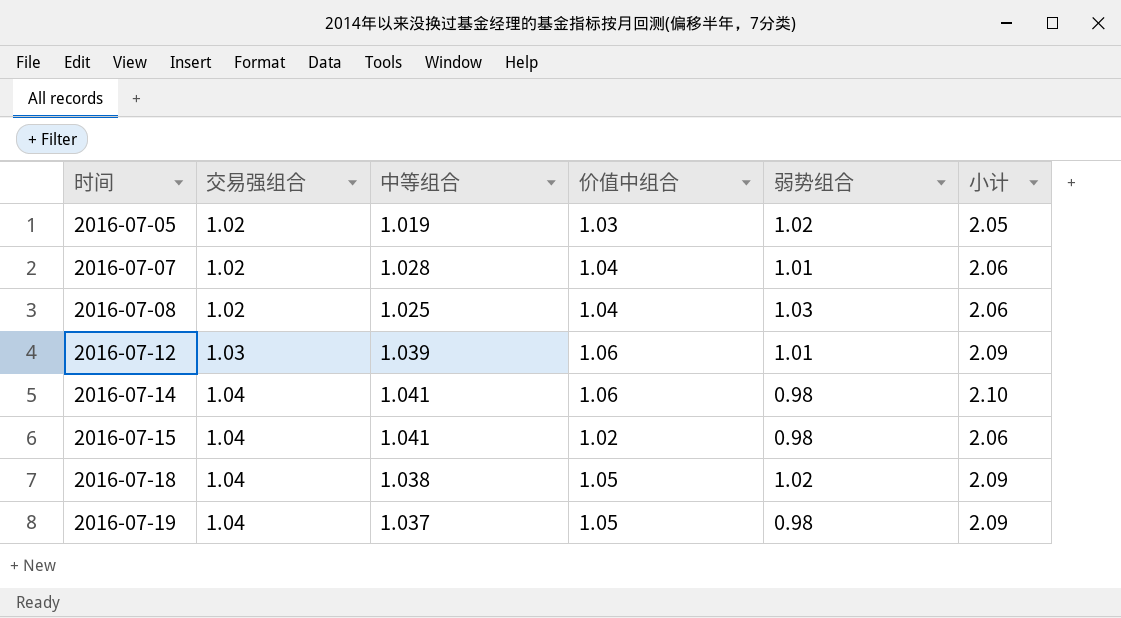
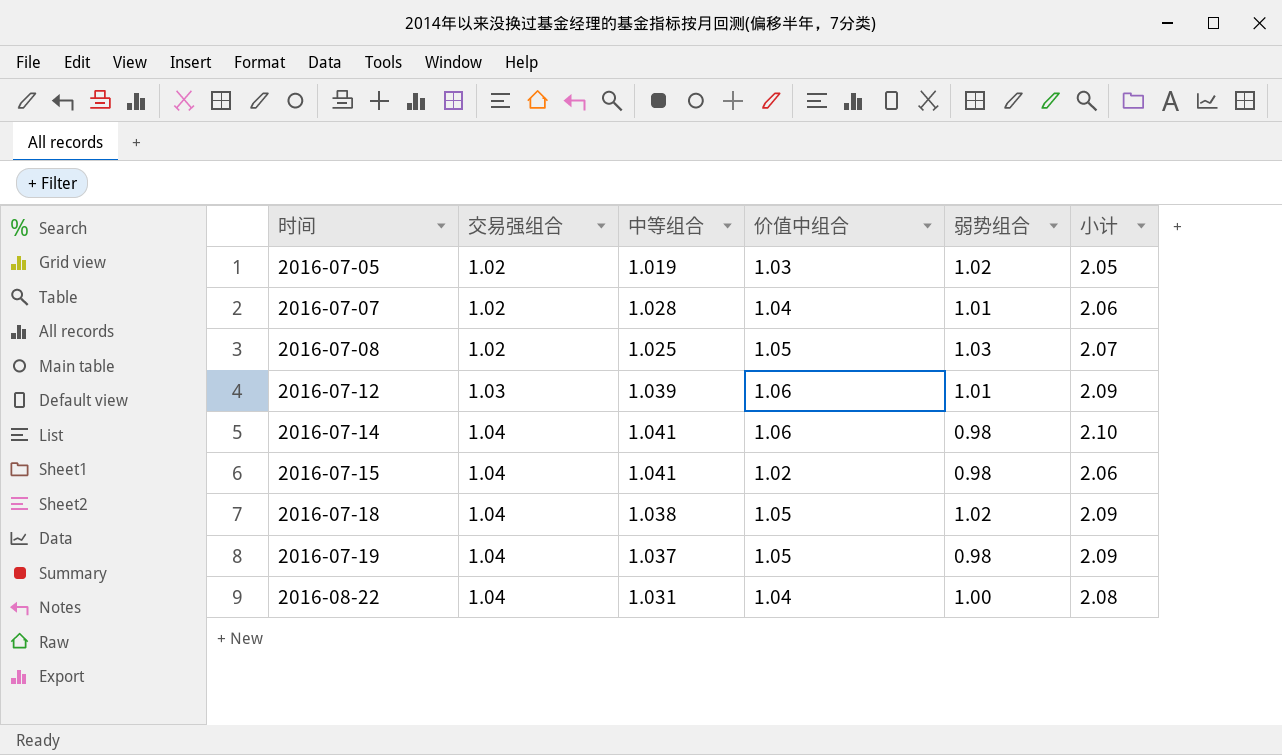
2016-07-08 | 价值中组合: 1.04 -> 1.05
2016-07-08 | 小计: 2.06 -> 2.07
row 2016-08-22: none -> 1.04 | 1.031 | 1.04 | 1.00 | 2.08

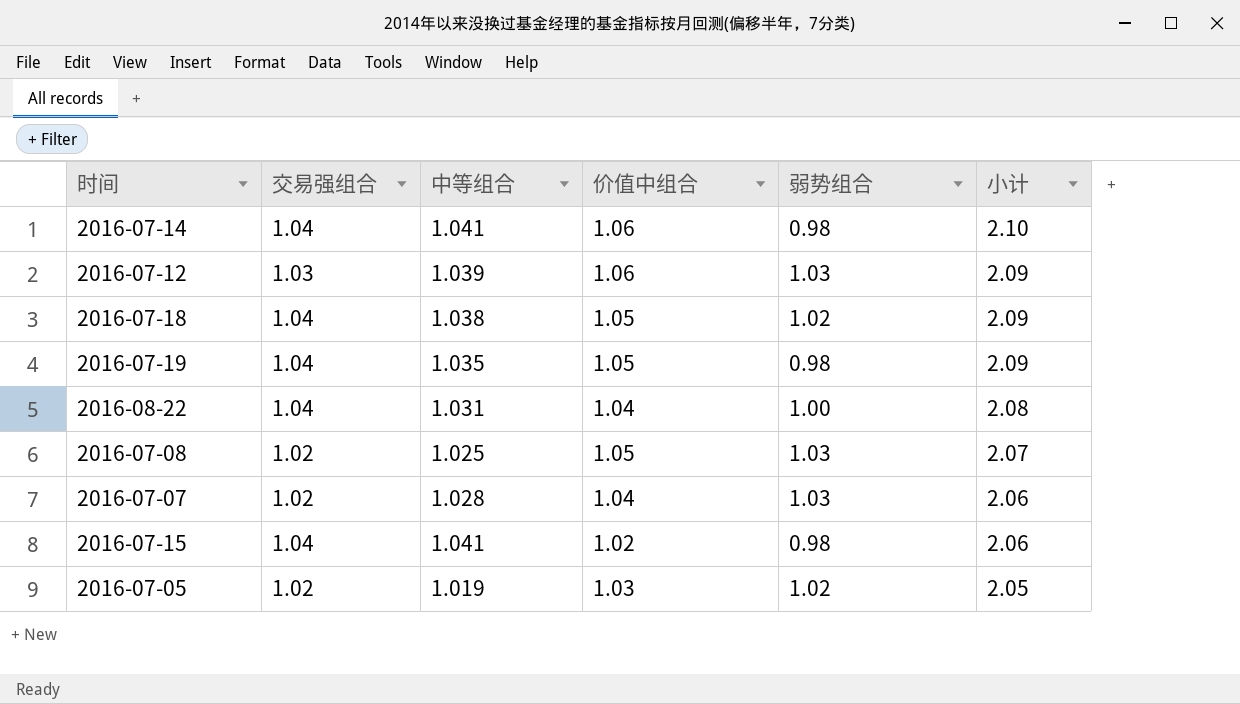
row order: 时间 ascending -> 小计 descending
2016-07-12 | 弱势组合: 1.01 -> 1.03
2016-07-19 | 中等组合: 1.037 -> 1.035
2016-07-07 | 弱势组合: 1.01 -> 1.03

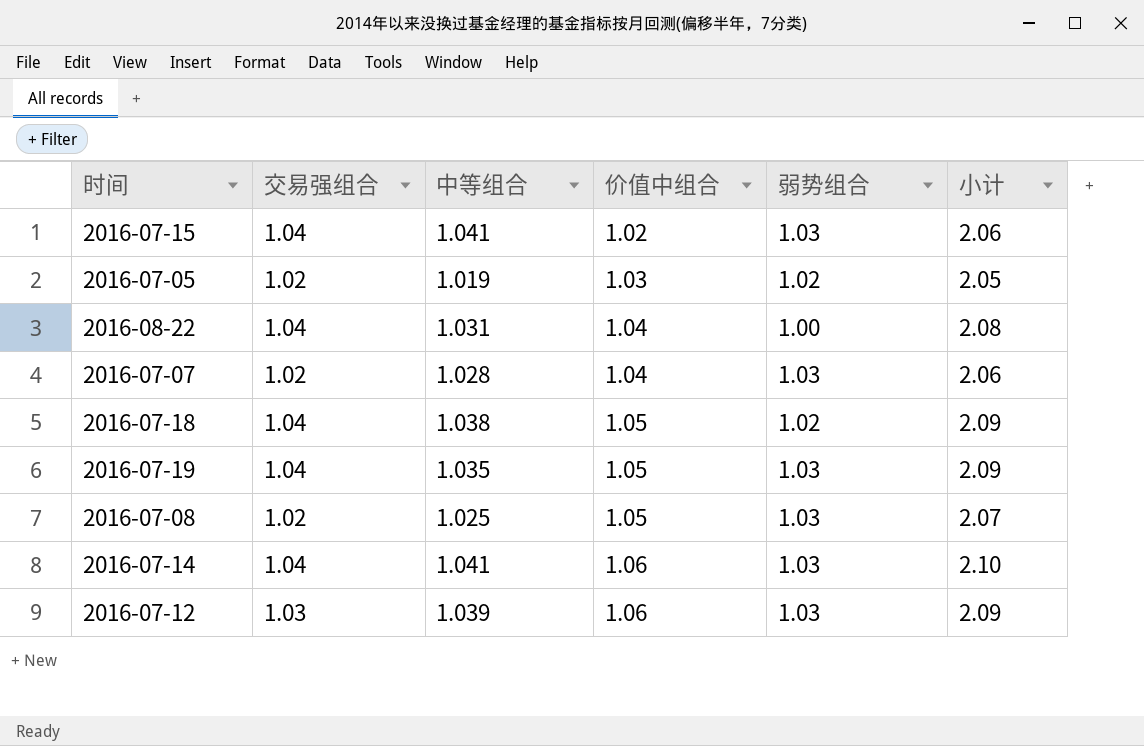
row order: 小计 descending -> 价值中组合 ascending
2016-07-15 | 弱势组合: 0.98 -> 1.03
2016-07-19 | 弱势组合: 0.98 -> 1.03
2016-07-14 | 弱势组合: 0.98 -> 1.03

